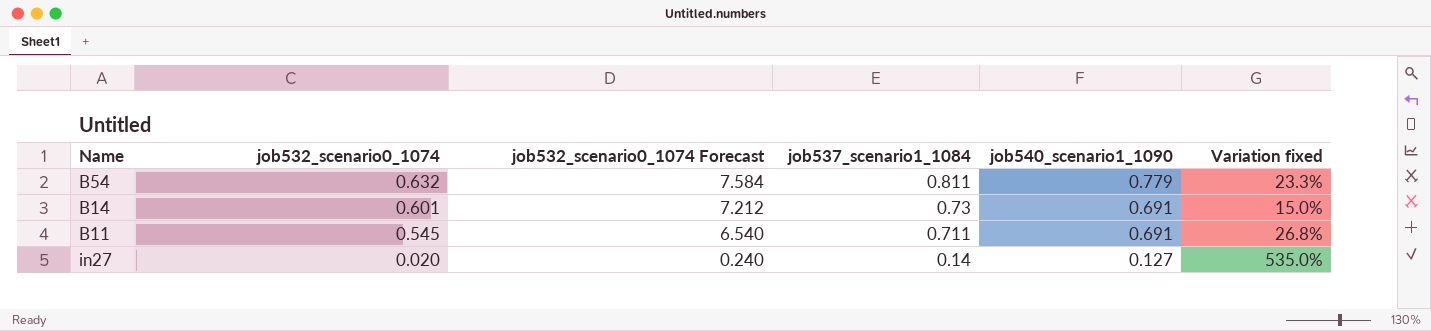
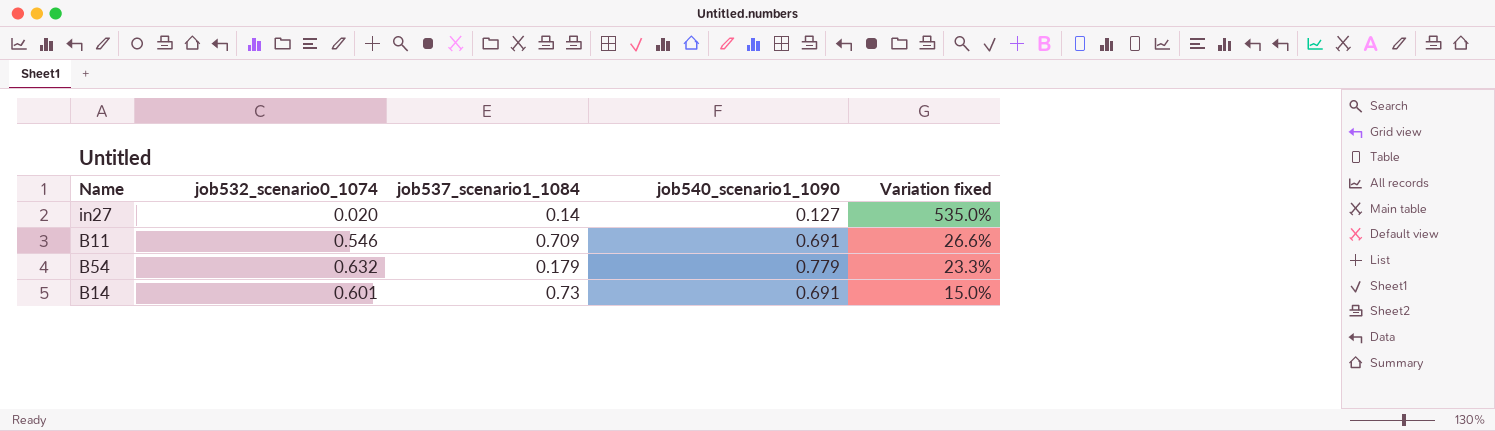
row order: job532_scenario0_1074 descending -> Variation fixed descending
column job532_scenario0_1074 Forecast | formula: [job532_scenario0_1074] * 12 -> none
B11 | job532_scenario0_1074: 0.545 -> 0.546
B11 | job537_scenario1_1084: 0.711 -> 0.709
B11 | Variation fixed: 26.8% -> 26.6%
B54 | job537_scenario1_1084: 0.811 -> 0.179

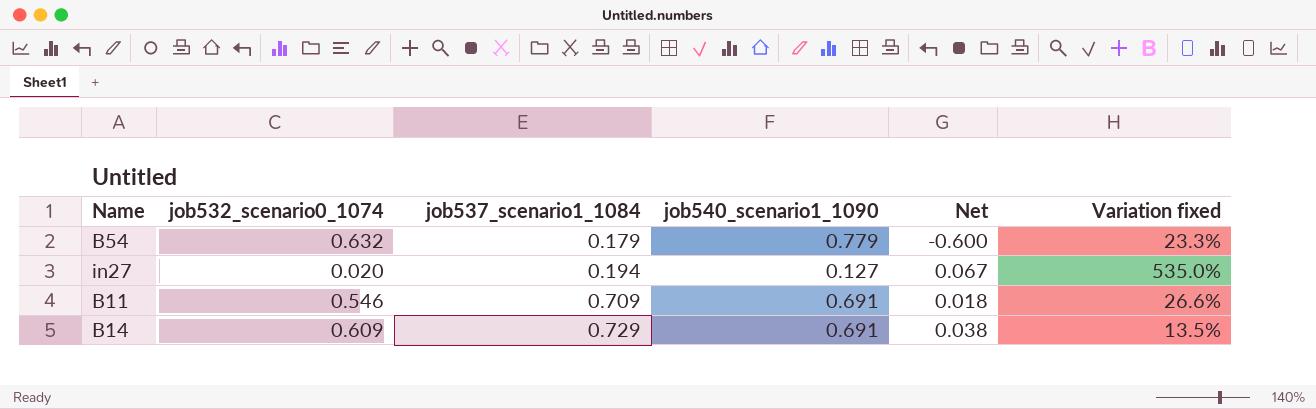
row order: Variation fixed descending -> job537_scenario1_1084 ascending
column Net | formula: none -> [job537_scenario1_1084] - [job540_scenario1_1090]
in27 | job537_scenario1_1084: 0.14 -> 0.194
B14 | job532_scenario0_1074: 0.601 -> 0.609
B14 | job537_scenario1_1084: 0.73 -> 0.729
B14 | Variation fixed: 15.0% -> 13.5%

